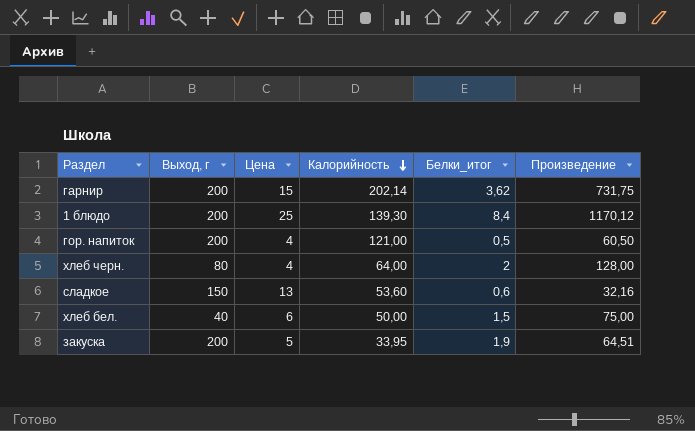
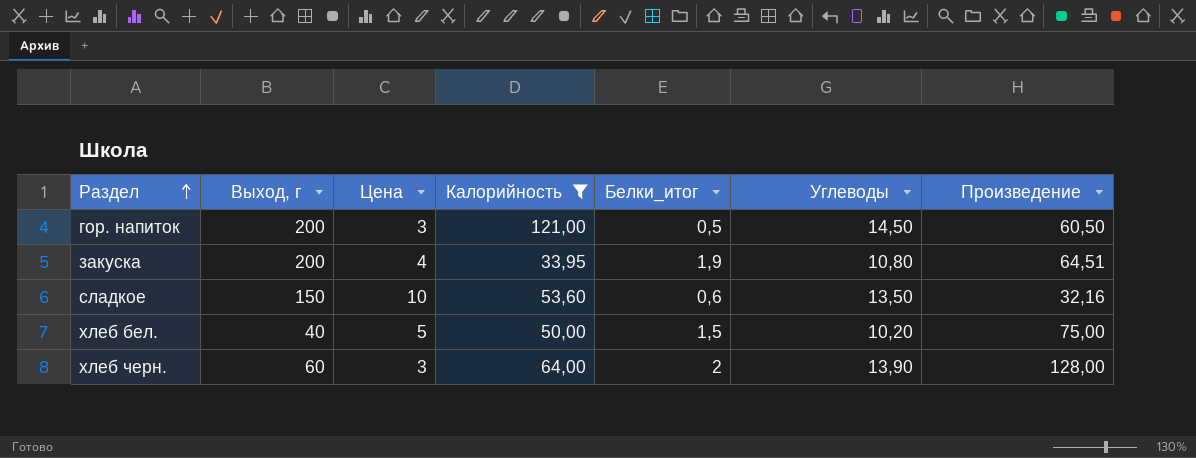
filter: none -> Калорийность <= 121,00
row order: Калорийность descending -> Раздел ascending
column Углеводы | position: none -> 6
гор. напиток | Цена: 4 -> 3
закуска | Цена: 5 -> 4
сладкое | Цена: 13 -> 10
хлеб бел. | Цена: 6 -> 5
хлеб черн. | Выход, г: 80 -> 60
хлеб черн. | Цена: 4 -> 3

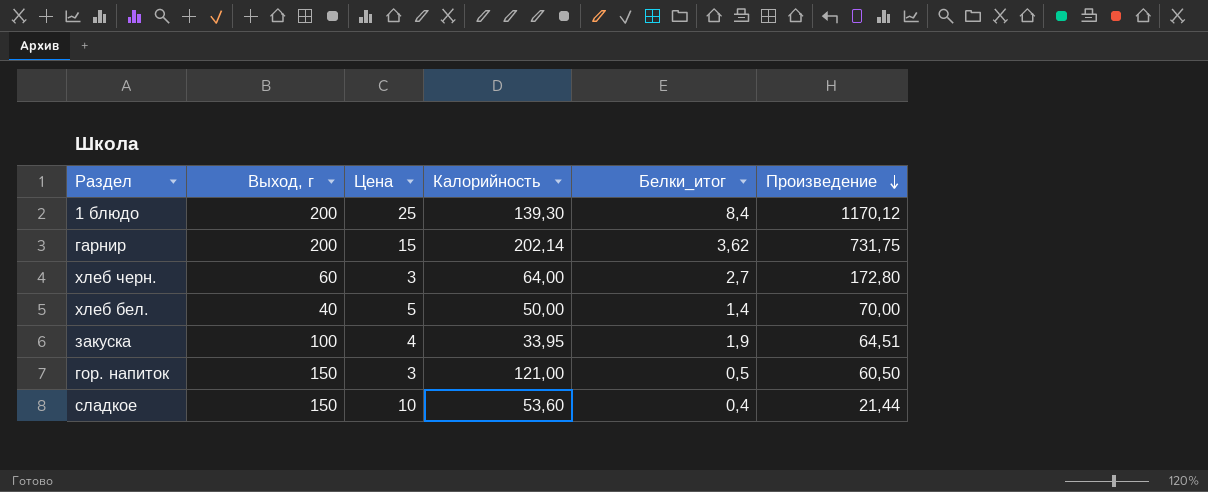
filter: Калорийность <= 121,00 -> none
row order: Раздел ascending -> Произведение descending
column Углеводы | position: 6 -> none
хлеб черн. | Белки_итог: 2 -> 2,7
хлеб черн. | Произведение: 128,00 -> 172,80
хлеб бел. | Белки_итог: 1,5 -> 1,4
хлеб бел. | Произведение: 75,00 -> 70,00
закуска | Выход, г: 200 -> 100
гор. напиток | Выход, г: 200 -> 150
сладкое | Белки_итог: 0,6 -> 0,4
сладкое | Произведение: 32,16 -> 21,44

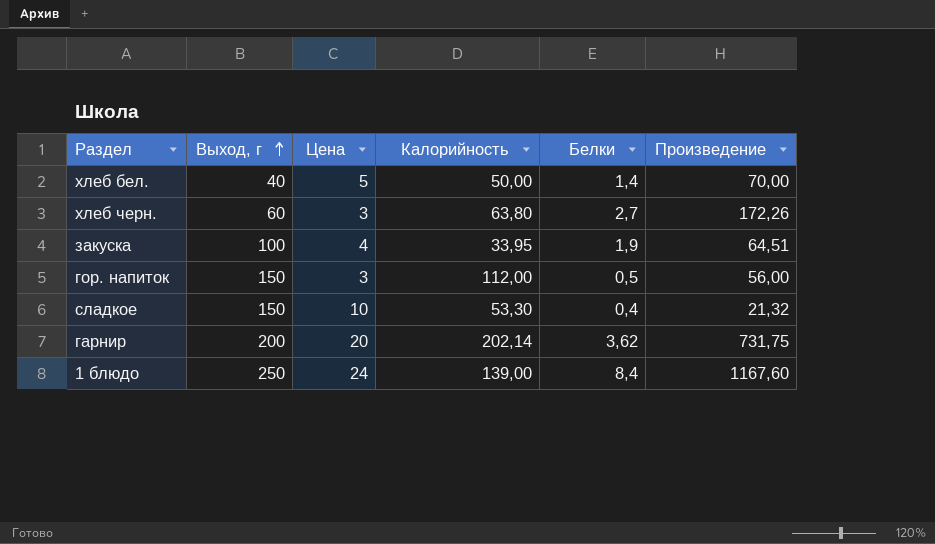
row order: Произведение descending -> Выход, г ascending
column name: Белки_итог -> Белки
хлеб черн. | Калорийность: 64,00 -> 63,80
хлеб черн. | Произведение: 172,80 -> 172,26
гор. напиток | Калорийность: 121,00 -> 112,00
гор. напиток | Произведение: 60,50 -> 56,00
сладкое | Калорийность: 53,60 -> 53,30
сладкое | Произведение: 21,44 -> 21,32
гарнир | Цена: 15 -> 20
1 блюдо | Выход, г: 200 -> 250
1 блюдо | Цена: 25 -> 24
1 блюдо | Калорийность: 139,30 -> 139,00
1 блюдо | Произведение: 1170,12 -> 1167,60

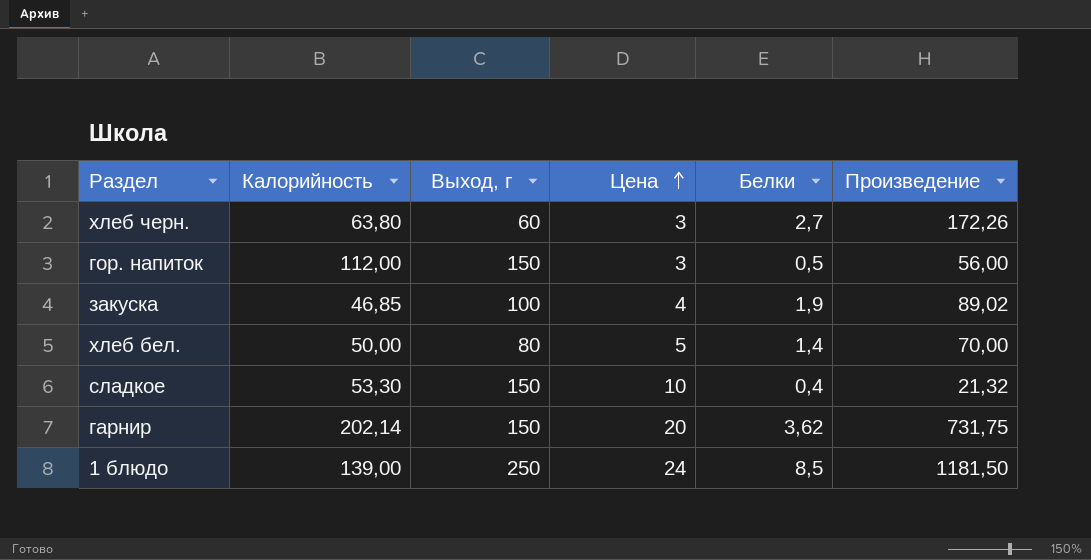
row order: Выход, г ascending -> Цена ascending
column Калорийность | position: 4 -> 2
закуска | Калорийность: 33,95 -> 46,85
закуска | Произведение: 64,51 -> 89,02
хлеб бел. | Выход, г: 40 -> 80
гарнир | Выход, г: 200 -> 150
1 блюдо | Белки: 8,4 -> 8,5
1 блюдо | Произведение: 1167,60 -> 1181,50

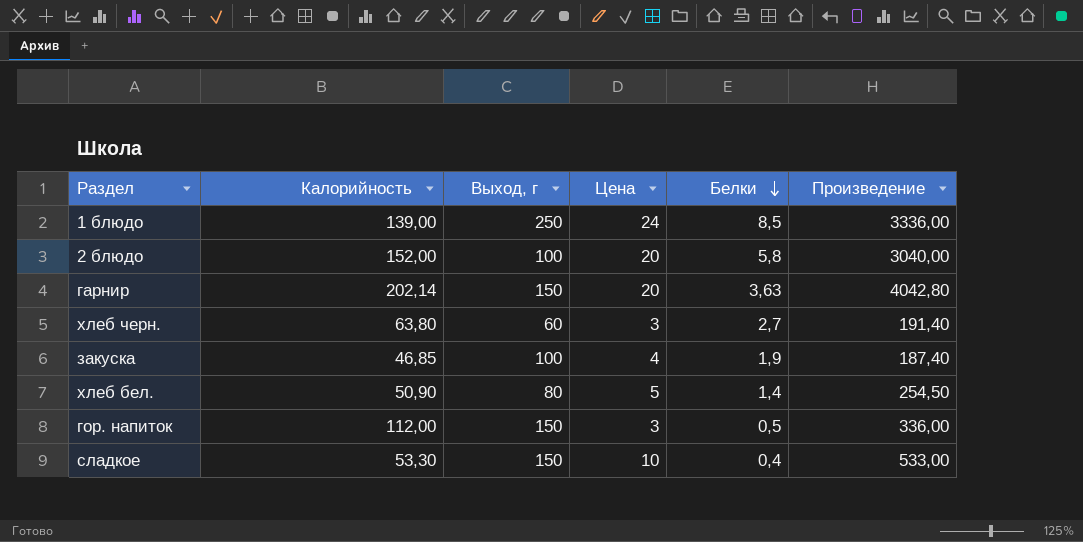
row order: Цена ascending -> Белки descending
column Произведение | formula: [Калорийность] * [Белки] -> [Калорийность] * [Цена]
row 2 блюдо: none -> 152,00 | 100 | 20 | 5,8 | 3040,00
гарнир | Белки: 3,62 -> 3,63
хлеб бел. | Калорийность: 50,00 -> 50,90

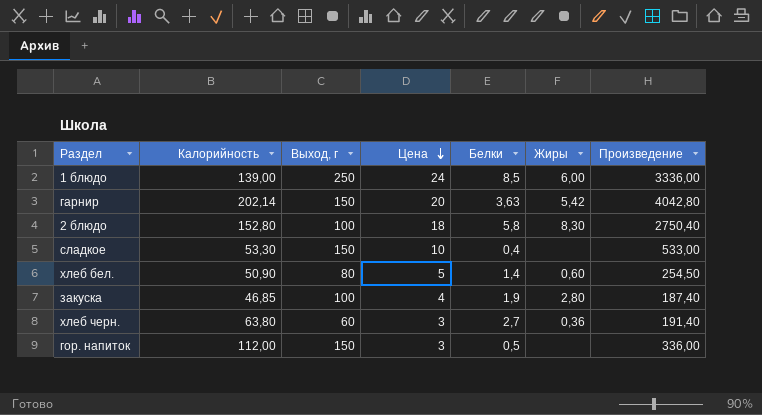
row order: Белки descending -> Цена descending
column Жиры | position: none -> 6
2 блюдо | Калорийность: 152,00 -> 152,80
2 блюдо | Цена: 20 -> 18
2 блюдо | Произведение: 3040,00 -> 2750,40

